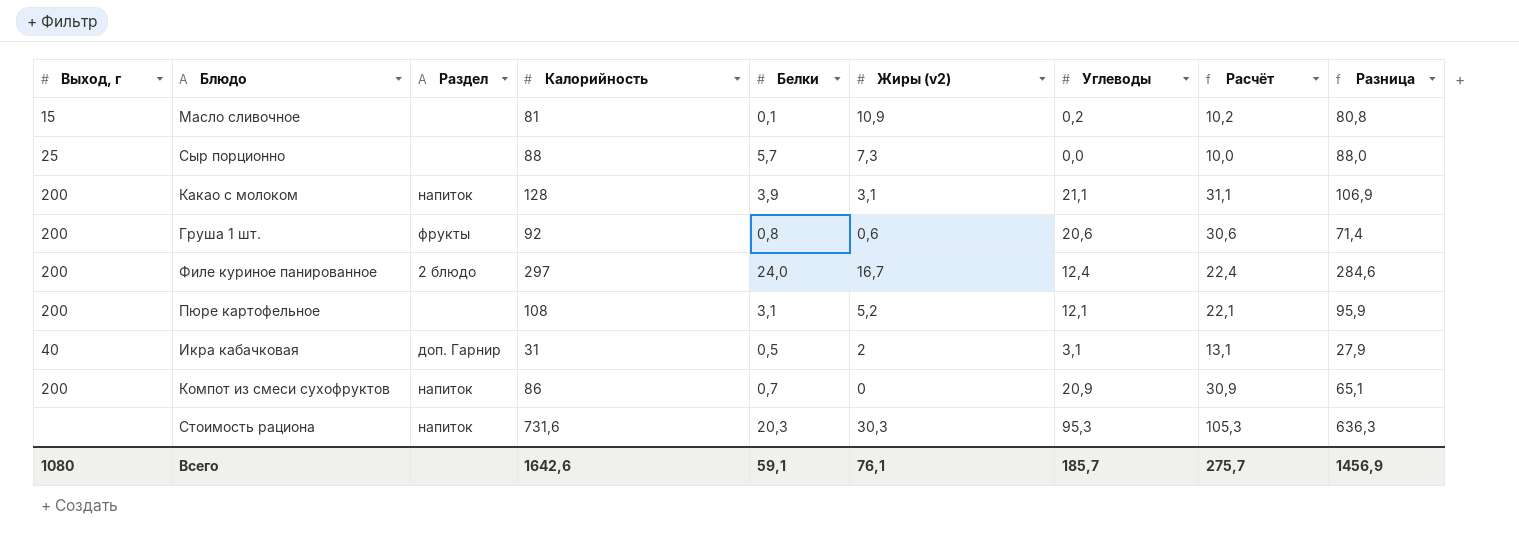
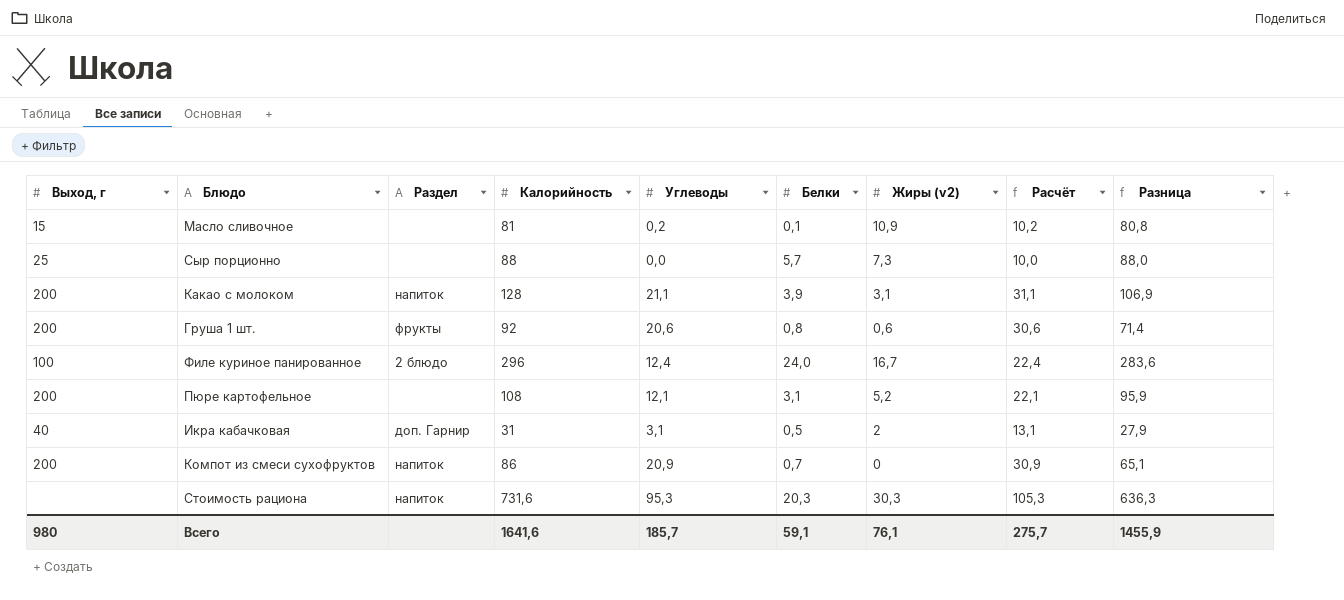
column Углеводы | position: 7 -> 5
Филе куриное панированное | Выход, г: 200 -> 100
Филе куриное панированное | Калорийность: 297 -> 296
Филе куриное панированное | Разница: 284,6 -> 283,6
Всего | Выход, г: 1080 -> 980
Всего | Калорийность: 1642,6 -> 1641,6
Всего | Разница: 1456,9 -> 1455,9

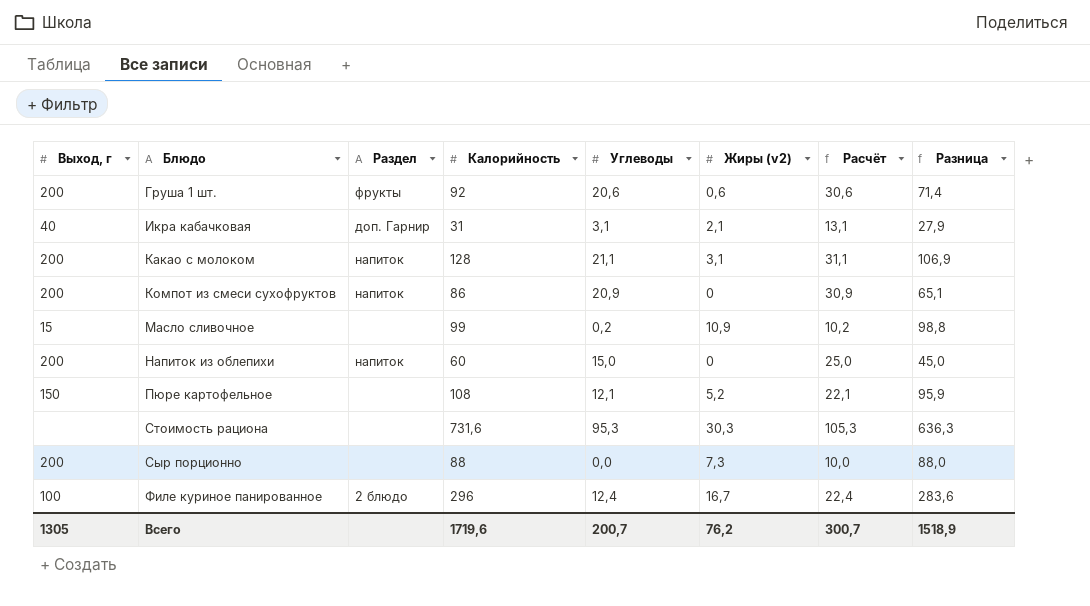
row order: none -> Блюдо ascending
column Белки | position: 6 -> none
Икра кабачковая | Жиры (v2): 2 -> 2,1
Масло сливочное | Калорийность: 81 -> 99
Масло сливочное | Разница: 80,8 -> 98,8
row Напиток из облепихи: none -> 200 | напиток | 60 | 15,0 | 0 | 25,0 | 45,0
Пюре картофельное | Выход, г: 200 -> 150
Стоимость рациона | Раздел: напиток -> none
Сыр порционно | Выход, г: 25 -> 200
Всего | Выход, г: 980 -> 1305
Всего | Калорийность: 1641,6 -> 1719,6
Всего | Углеводы: 185,7 -> 200,7
Всего | Жиры (v2): 76,1 -> 76,2
Всего | Расчёт: 275,7 -> 300,7
Всего | Разница: 1455,9 -> 1518,9

